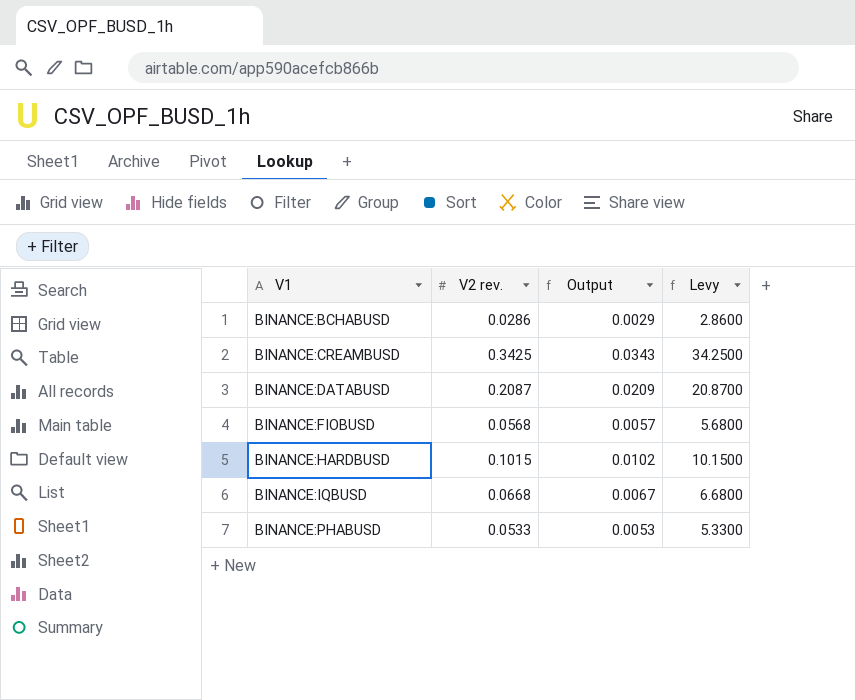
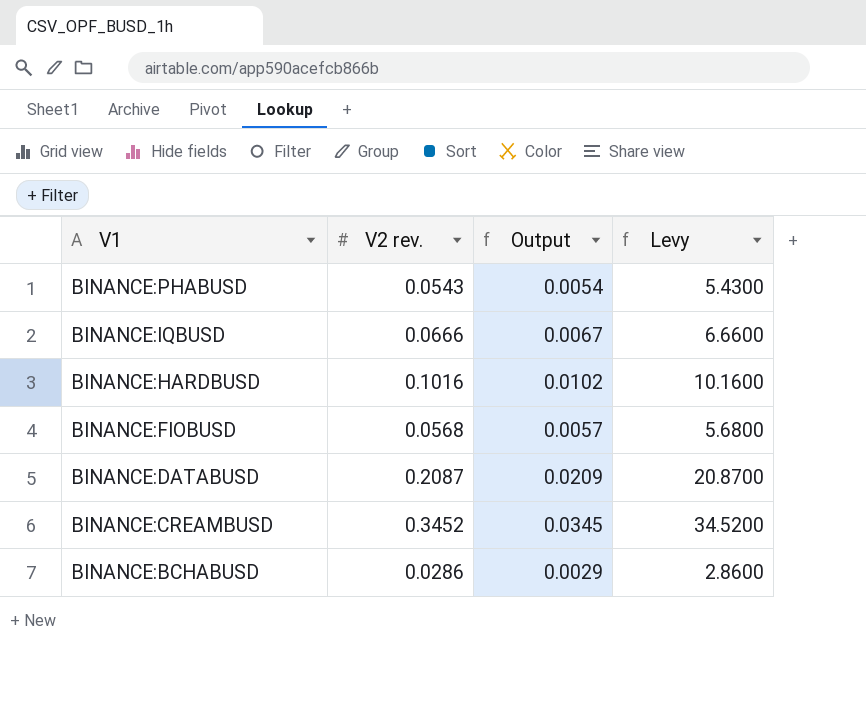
row order: V1 ascending -> V1 descending
BINANCE:PHABUSD | V2 rev.: 0.0533 -> 0.0543
BINANCE:PHABUSD | Output: 0.0053 -> 0.0054
BINANCE:PHABUSD | Levy: 5.3300 -> 5.4300
BINANCE:IQBUSD | V2 rev.: 0.0668 -> 0.0666
BINANCE:IQBUSD | Levy: 6.6800 -> 6.6600
BINANCE:HARDBUSD | V2 rev.: 0.1015 -> 0.1016
BINANCE:HARDBUSD | Levy: 10.1500 -> 10.1600
BINANCE:CREAMBUSD | V2 rev.: 0.3425 -> 0.3452
BINANCE:CREAMBUSD | Output: 0.0343 -> 0.0345
BINANCE:CREAMBUSD | Levy: 34.2500 -> 34.5200

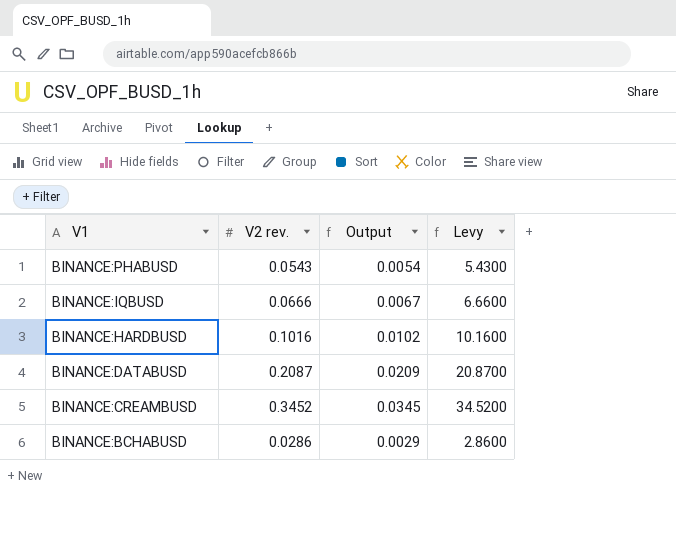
row BINANCE:FIOBUSD: 0.0568 | 0.0057 | 5.6800 -> none

